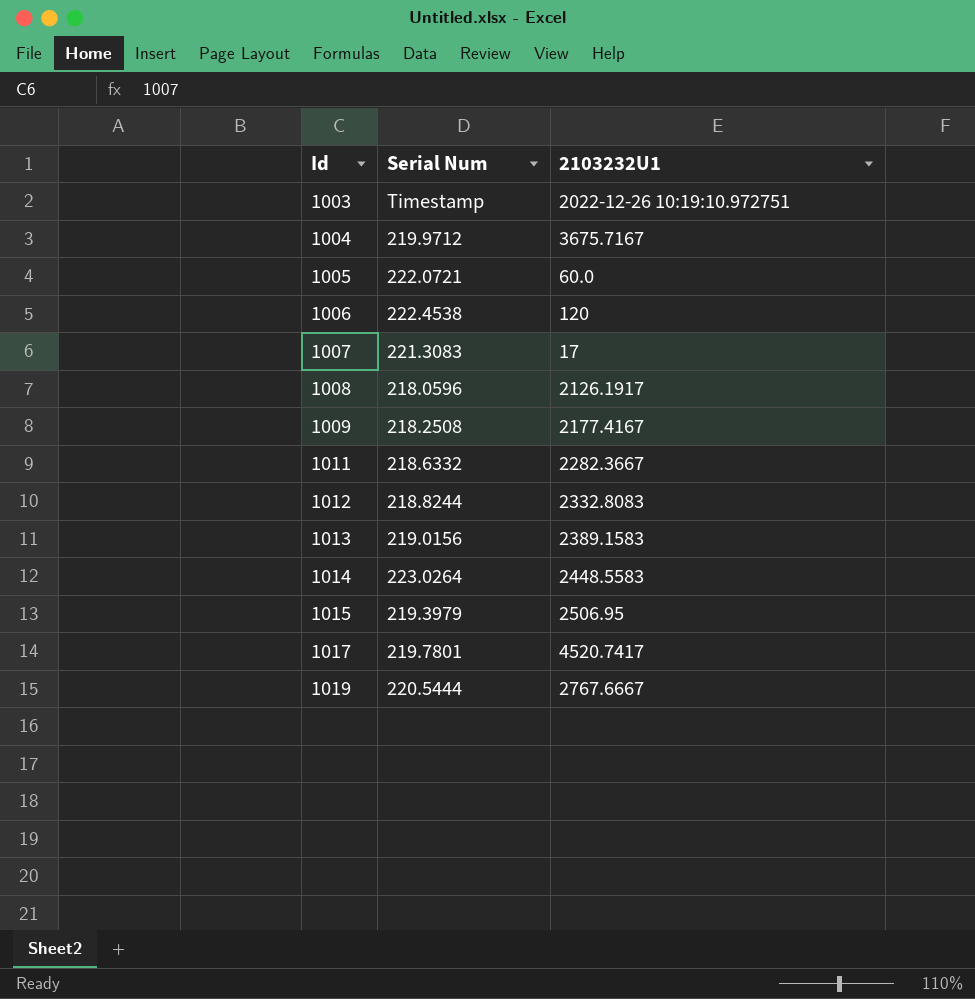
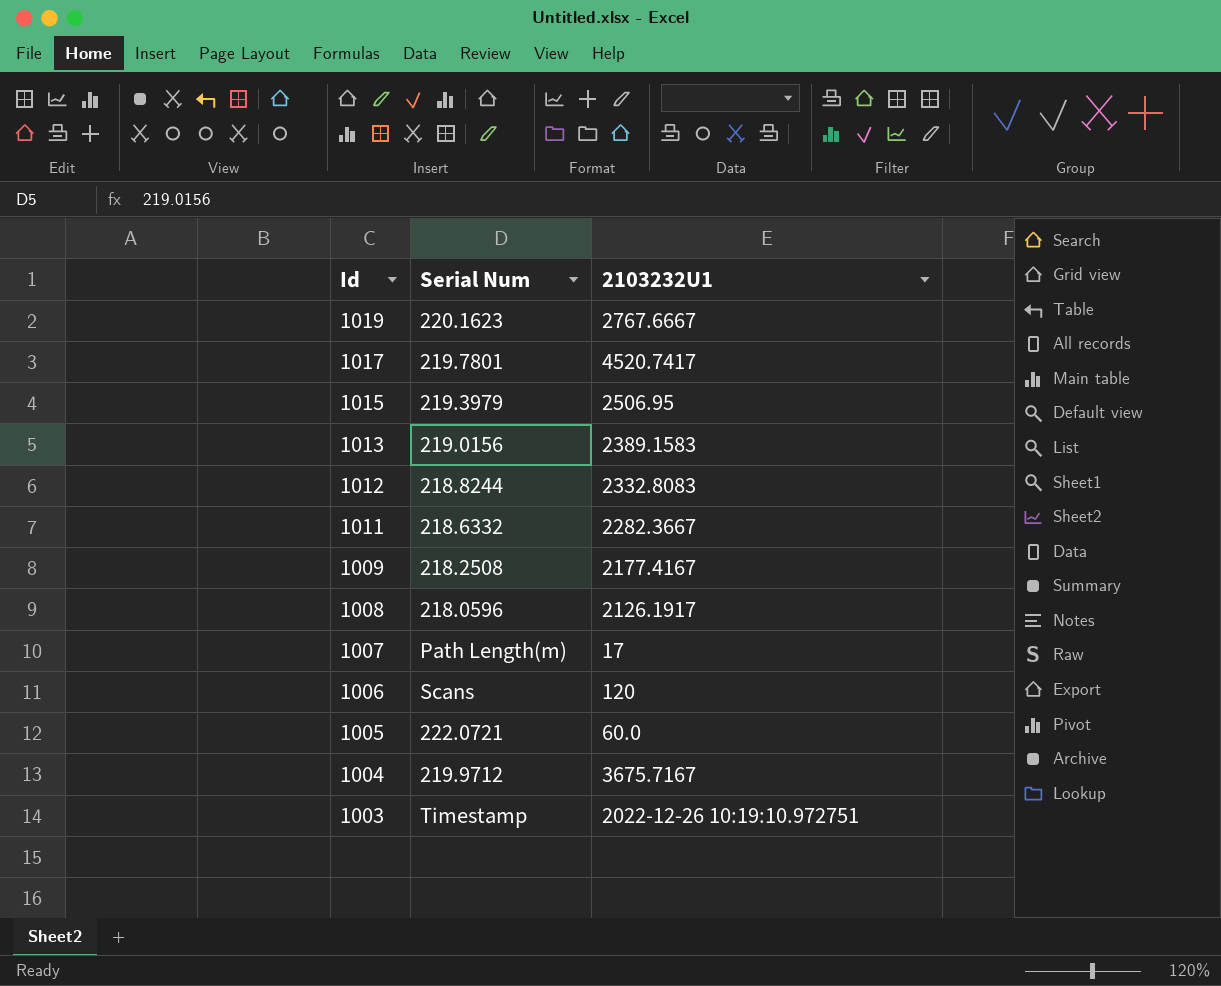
row order: Id ascending -> Id descending
row 1014: 223.0264 | 2448.5583 -> none
1019 | Serial Num: 220.5444 -> 220.1623
1007 | Serial Num: 221.3083 -> Path Length(m)
1006 | Serial Num: 222.4538 -> Scans

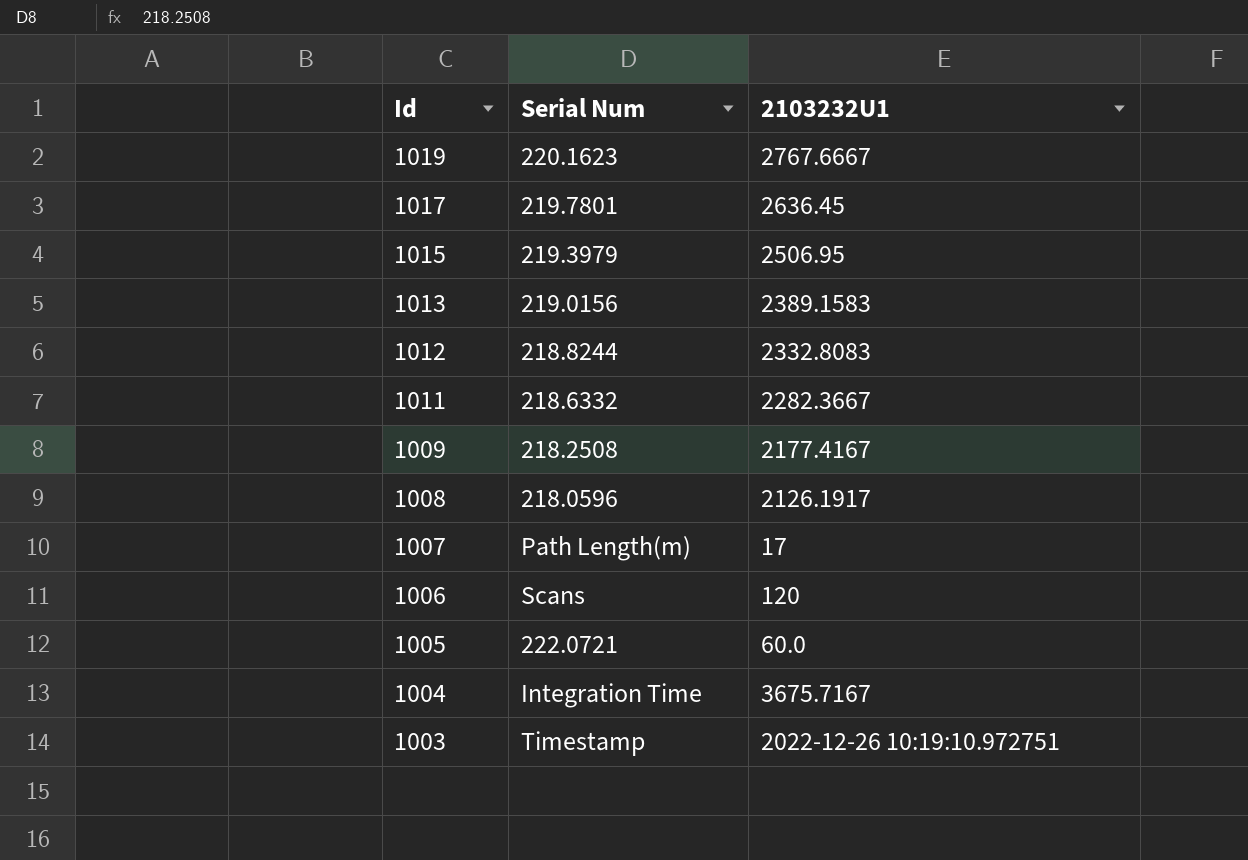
1017 | 2103232U1: 4520.7417 -> 2636.45
1004 | Serial Num: 219.9712 -> Integration Time

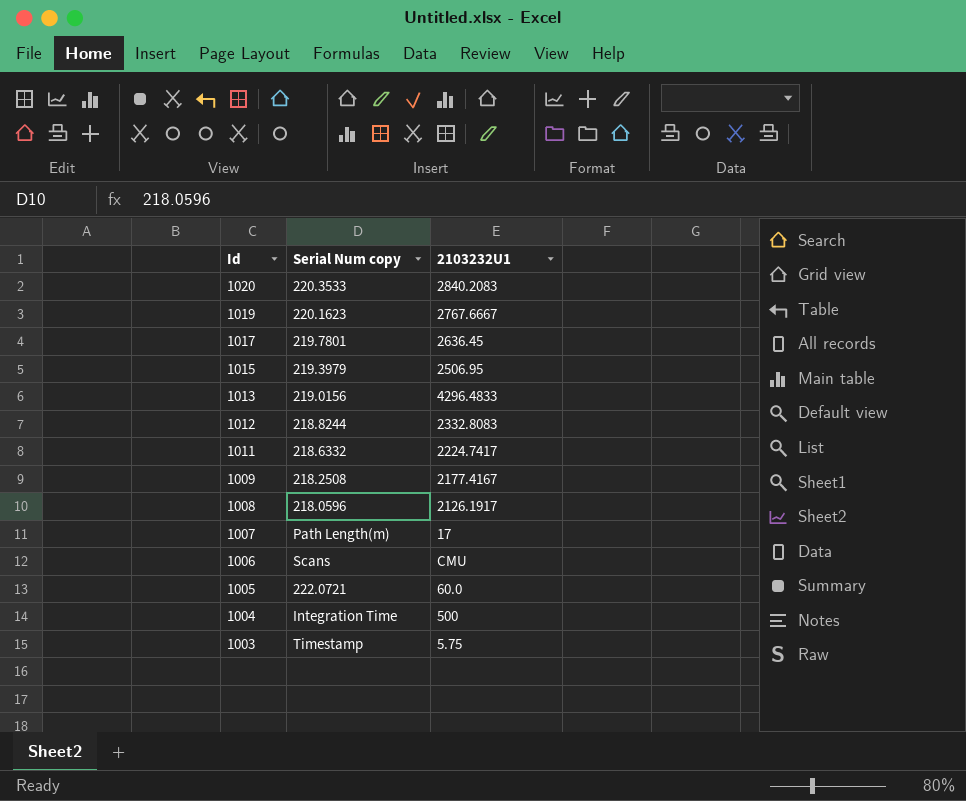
column name: Serial Num -> Serial Num copy
row 1020: none -> 220.3533 | 2840.2083
1013 | 2103232U1: 2389.1583 -> 4296.4833
1011 | 2103232U1: 2282.3667 -> 2224.7417
1006 | 2103232U1: 120 -> CMU
1004 | 2103232U1: 3675.7167 -> 500
1003 | 2103232U1: 2022-12-26 10:19:10.972751 -> 5.75

